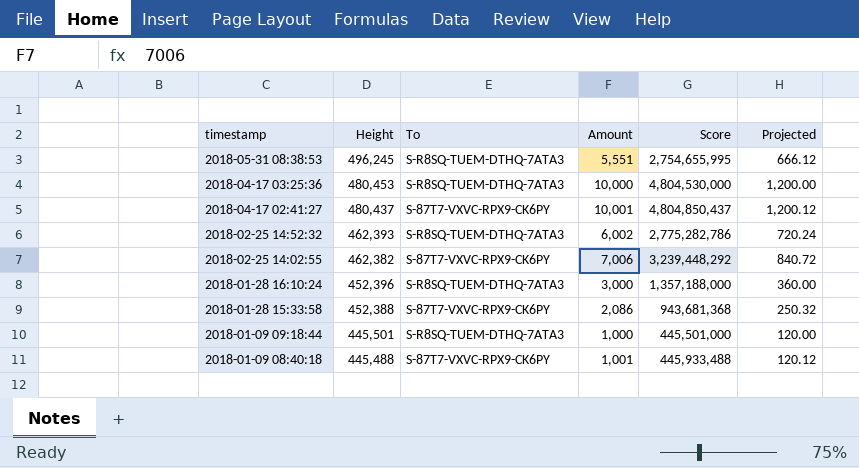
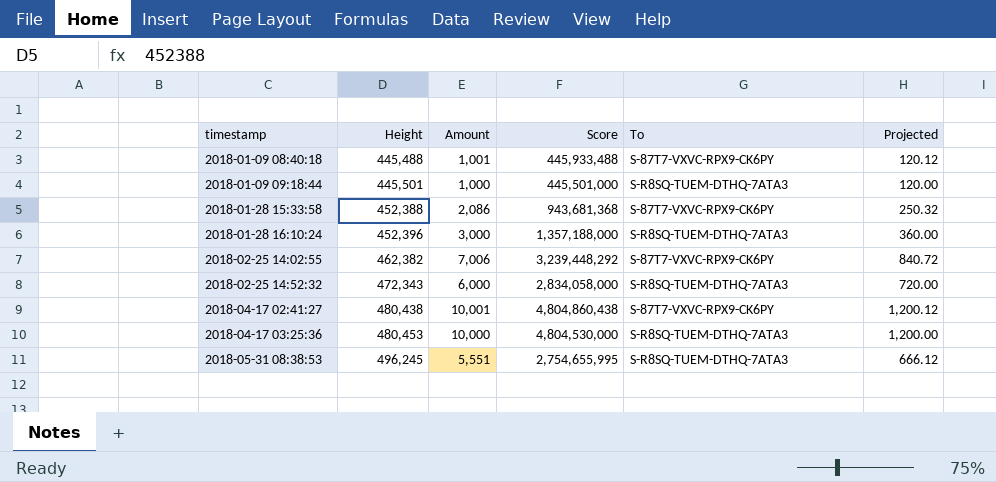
row order: timestamp descending -> timestamp ascending
column To | position: 3 -> 5
2018-02-25 14:52:32 | Height: 462,393 -> 472,343
2018-02-25 14:52:32 | Amount: 6,002 -> 6,000
2018-02-25 14:52:32 | Score: 2,775,282,786 -> 2,834,058,000
2018-02-25 14:52:32 | Projected: 720.24 -> 720.00
2018-04-17 02:41:27 | Height: 480,437 -> 480,438
2018-04-17 02:41:27 | Score: 4,804,850,437 -> 4,804,860,438

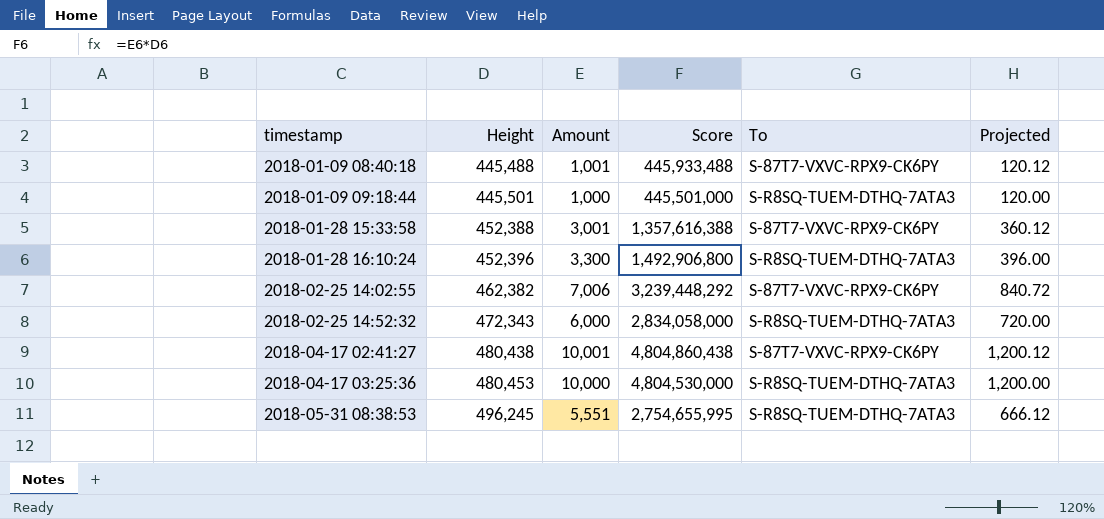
2018-01-28 15:33:58 | Amount: 2,086 -> 3,001
2018-01-28 15:33:58 | Score: 943,681,368 -> 1,357,616,388
2018-01-28 15:33:58 | Projected: 250.32 -> 360.12
2018-01-28 16:10:24 | Amount: 3,000 -> 3,300
2018-01-28 16:10:24 | Score: 1,357,188,000 -> 1,492,906,800
2018-01-28 16:10:24 | Projected: 360.00 -> 396.00

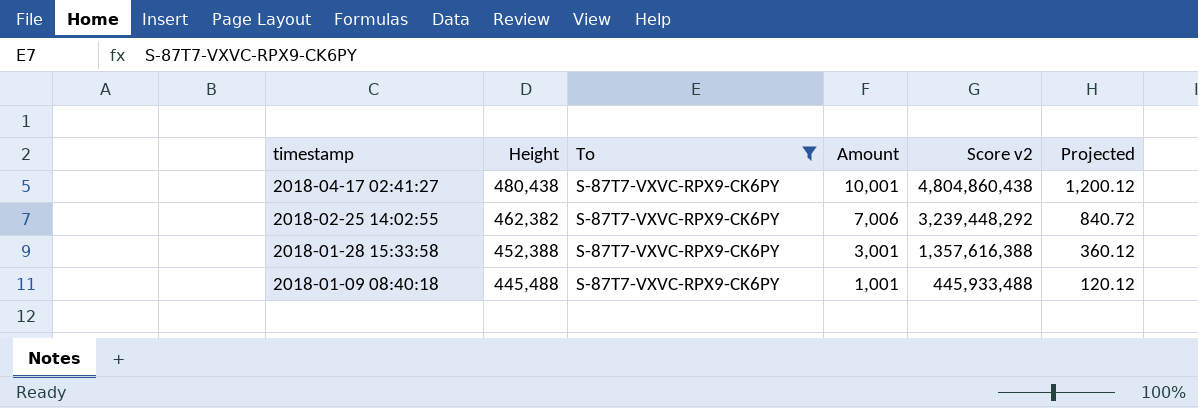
filter: none -> To = S-87T7-VXVC-RPX9-CK6PY
row order: timestamp ascending -> timestamp descending
column To | position: 5 -> 3
column name: Score -> Score v2

